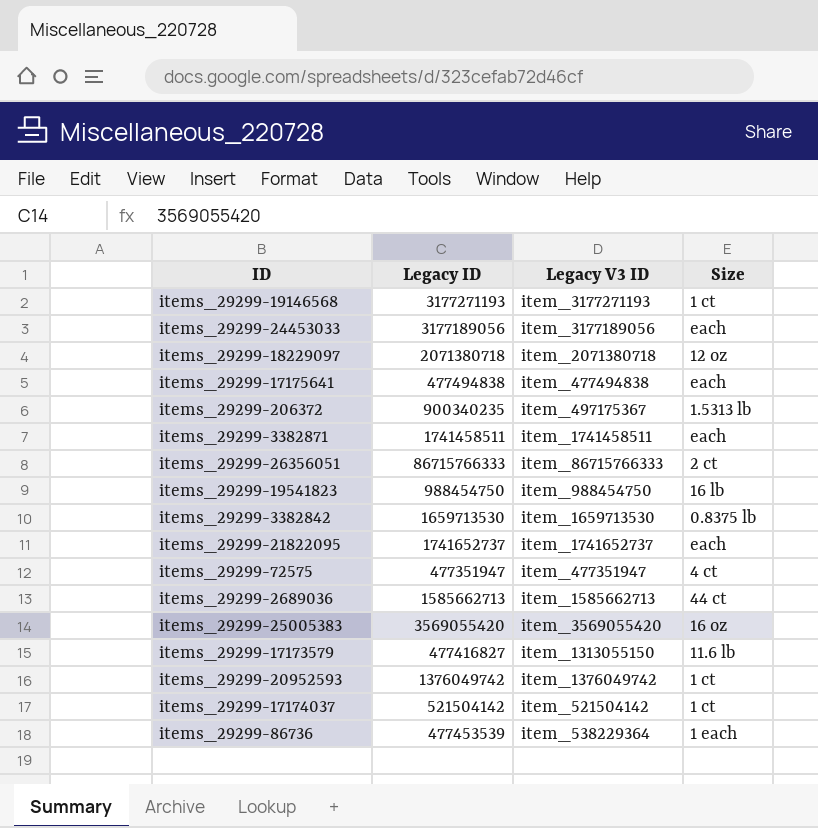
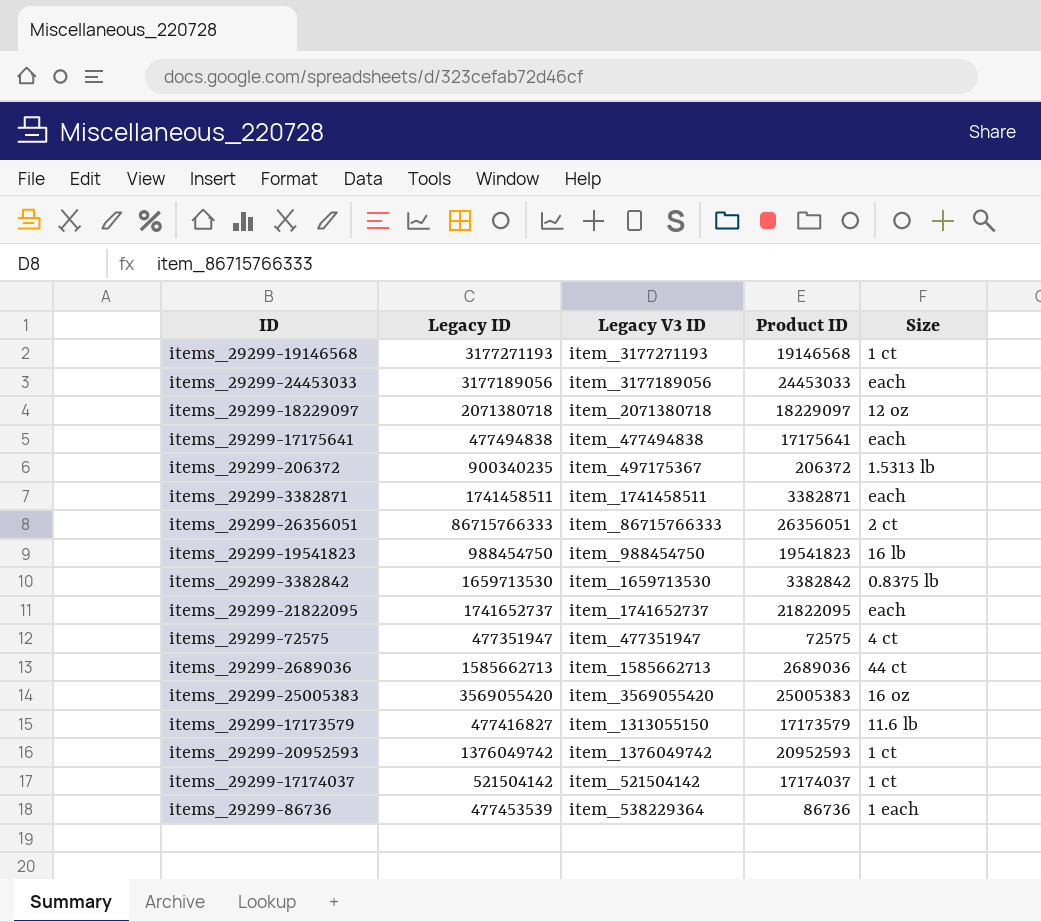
column Product ID | position: none -> 4

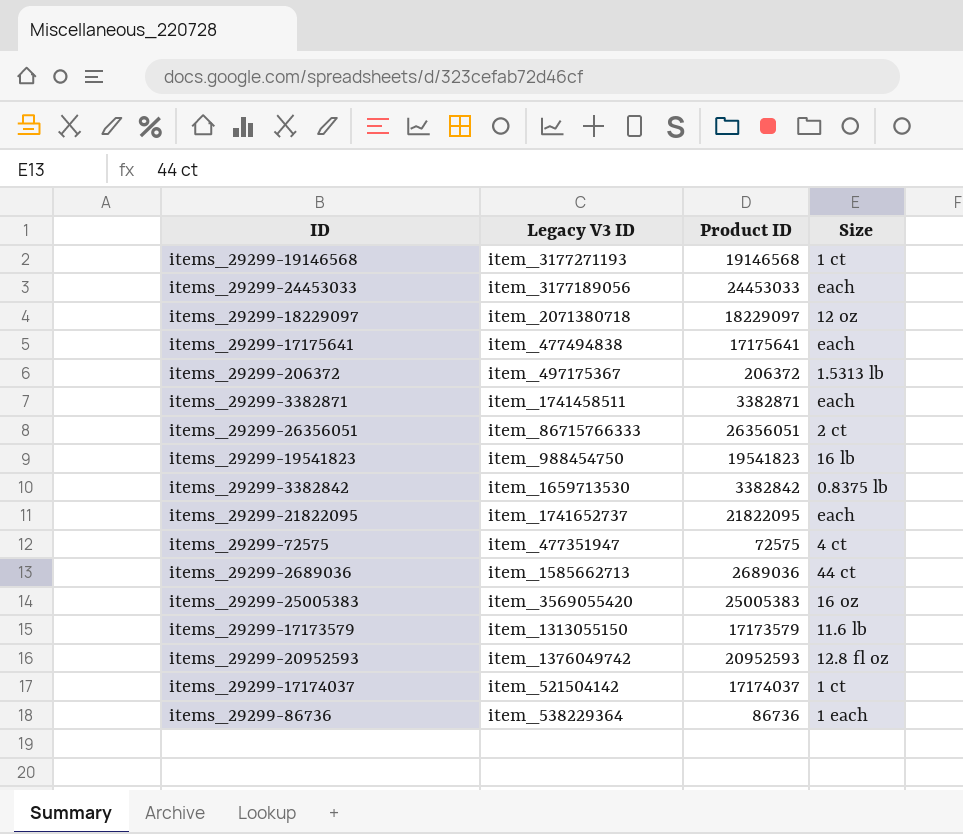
column Legacy ID | position: 2 -> none
items_29299-20952593 | Size: 1 ct -> 12.8 fl oz

